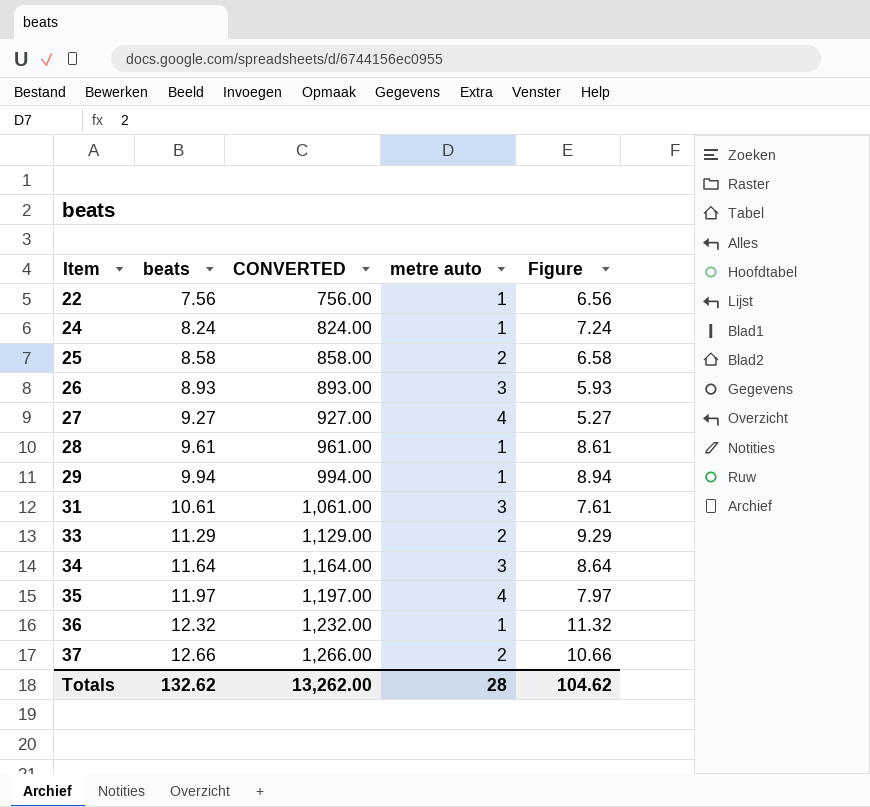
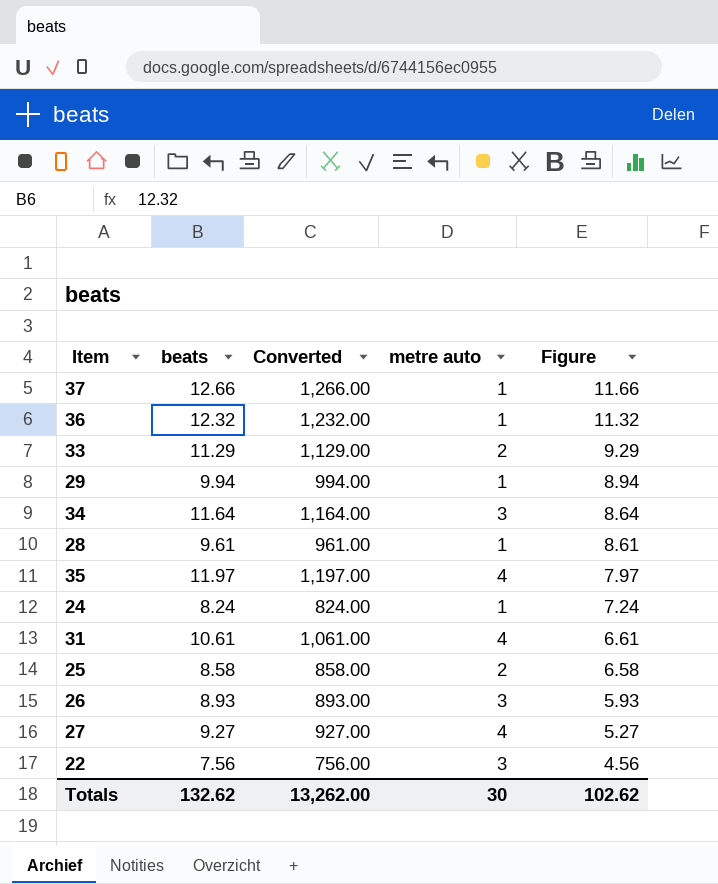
row order: Item ascending -> Figure descending
column name: CONVERTED -> Converted
37 | metre auto: 2 -> 1
37 | Figure: 10.66 -> 11.66
31 | metre auto: 3 -> 4
31 | Figure: 7.61 -> 6.61
22 | metre auto: 1 -> 3
22 | Figure: 6.56 -> 4.56
Totals | metre auto: 28 -> 30
Totals | Figure: 104.62 -> 102.62

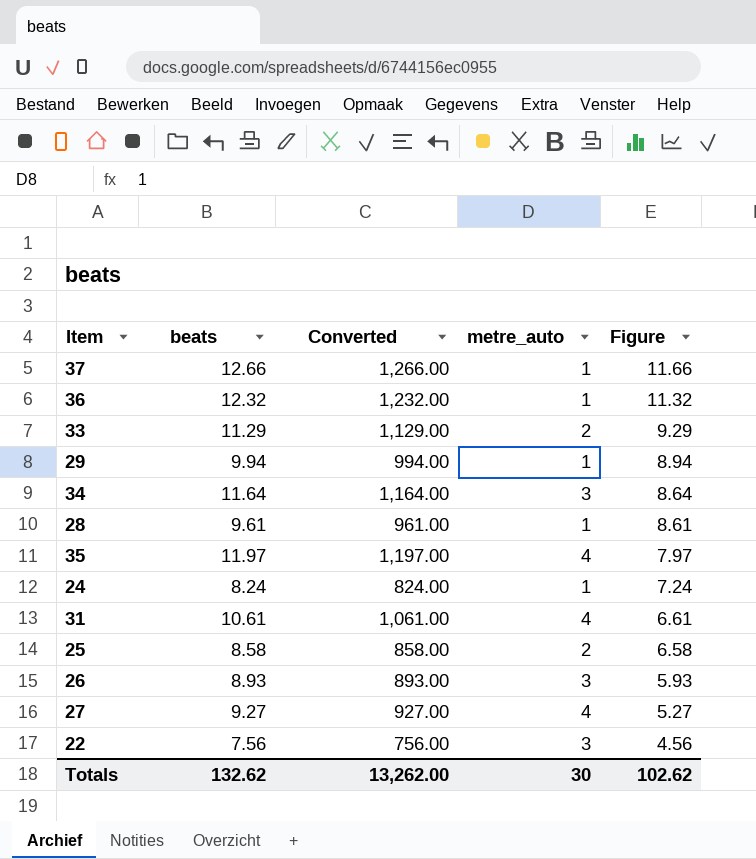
column name: metre auto -> metre_auto

